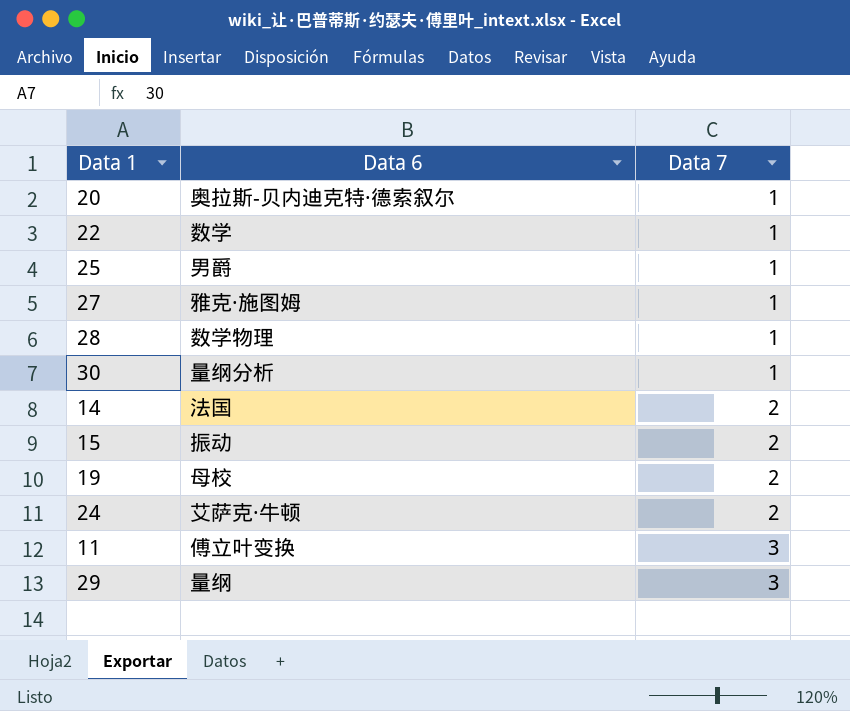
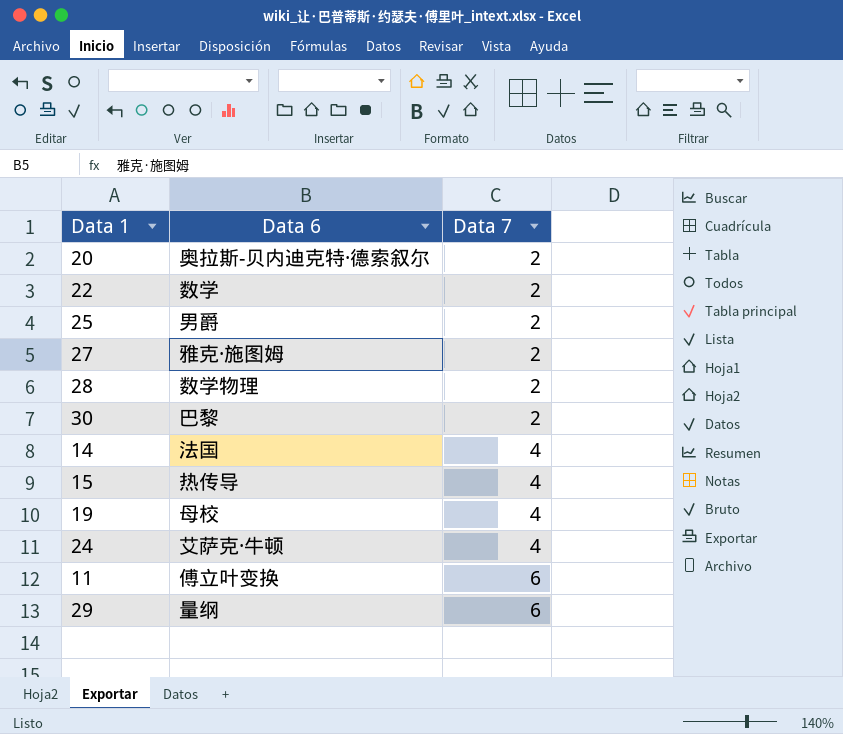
20 | Data 7: 1 -> 2
22 | Data 7: 1 -> 2
25 | Data 7: 1 -> 2
27 | Data 7: 1 -> 2
28 | Data 7: 1 -> 2
30 | Data 6: 量纲分析 -> 巴黎
30 | Data 7: 1 -> 2
14 | Data 7: 2 -> 4
15 | Data 6: 振动 -> 热传导
15 | Data 7: 2 -> 4
19 | Data 7: 2 -> 4
24 | Data 7: 2 -> 4
11 | Data 7: 3 -> 6
29 | Data 7: 3 -> 6

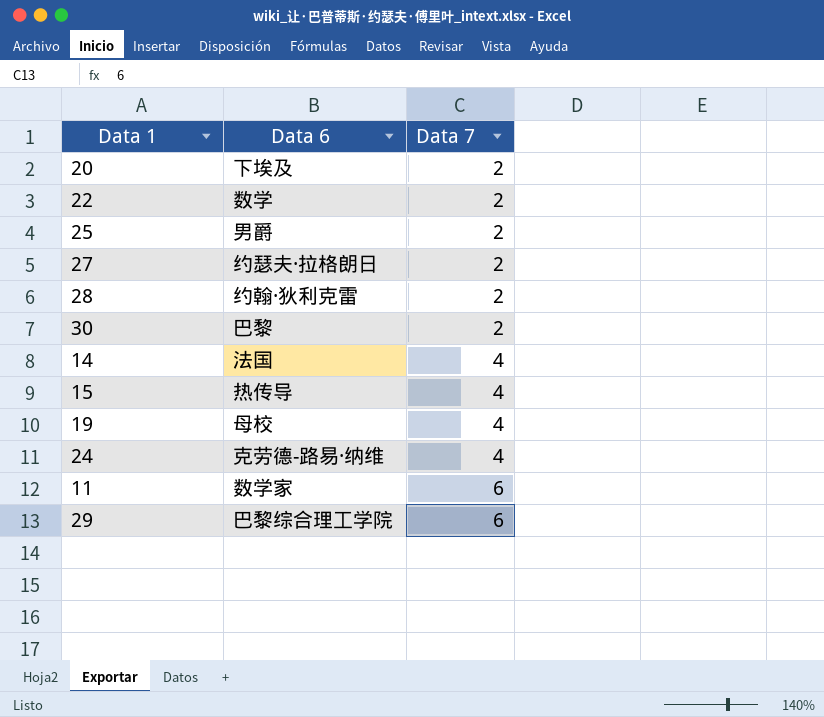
20 | Data 6: 奥拉斯-贝内迪克特·德索叙尔 -> 下埃及
27 | Data 6: 雅克·施图姆 -> 约瑟夫·拉格朗日
28 | Data 6: 数学物理 -> 约翰·狄利克雷
24 | Data 6: 艾萨克·牛顿 -> 克劳德-路易·纳维
11 | Data 6: 傅立叶变换 -> 数学家
29 | Data 6: 量纲 -> 巴黎综合理工学院

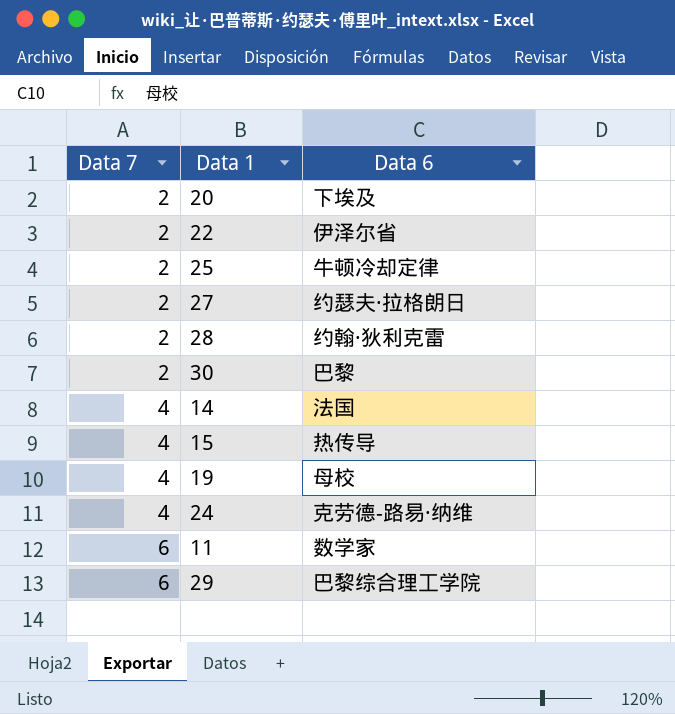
column Data 7 | position: 3 -> 1
22 | Data 6: 数学 -> 伊泽尔省
25 | Data 6: 男爵 -> 牛顿冷却定律

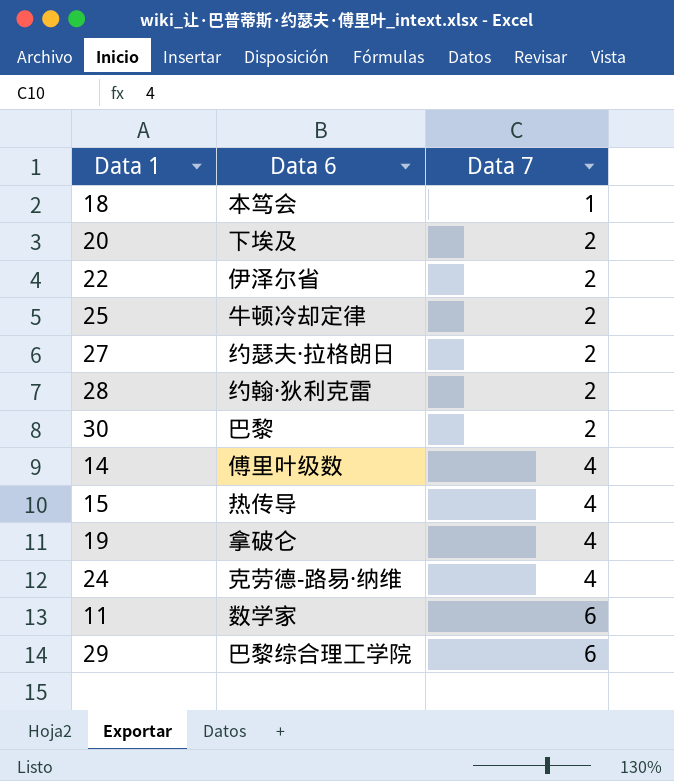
column Data 7 | position: 1 -> 3
row 18: none -> 本笃会 | 1
14 | Data 6: 法国 -> 傅里叶级数
19 | Data 6: 母校 -> 拿破仑

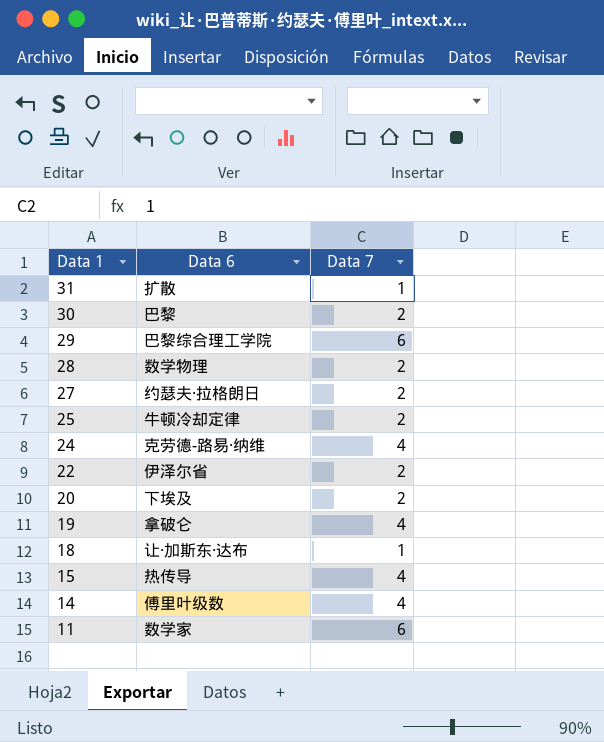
row order: Data 7 ascending -> Data 1 descending
row 31: none -> 扩散 | 1
28 | Data 6: 约翰·狄利克雷 -> 数学物理
18 | Data 6: 本笃会 -> 让·加斯东·达布

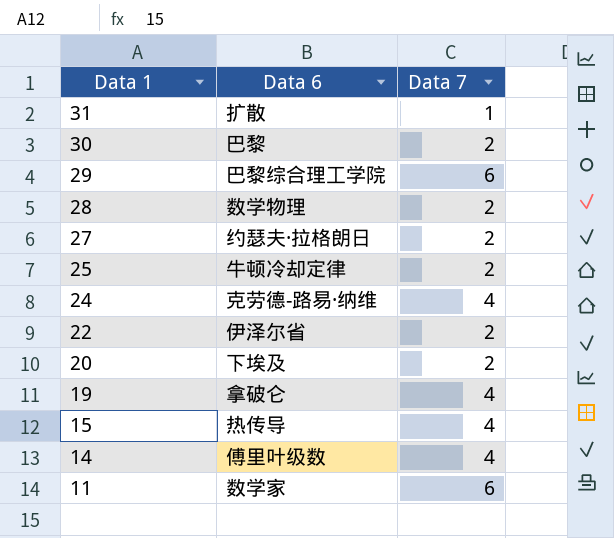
row 18: 让·加斯东·达布 | 1 -> none

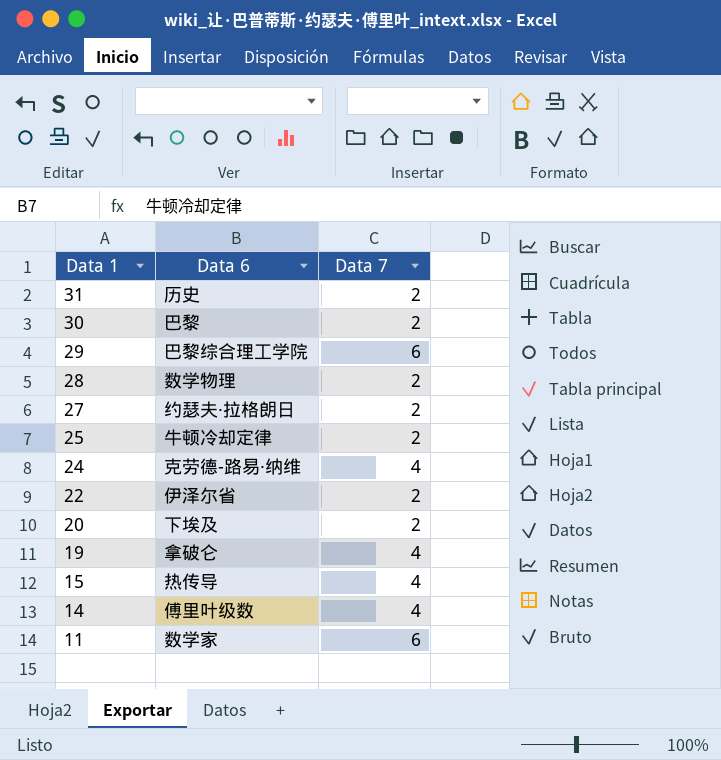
31 | Data 6: 扩散 -> 历史
31 | Data 7: 1 -> 2

